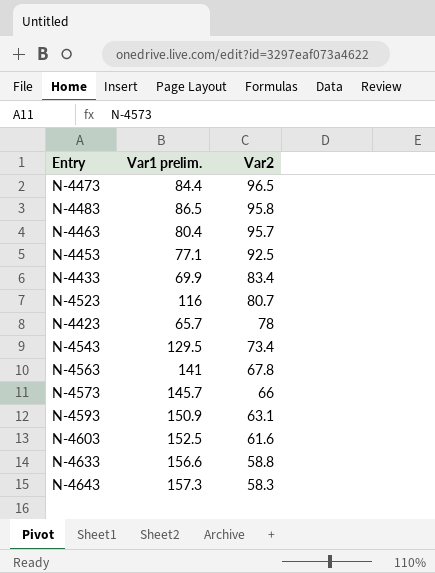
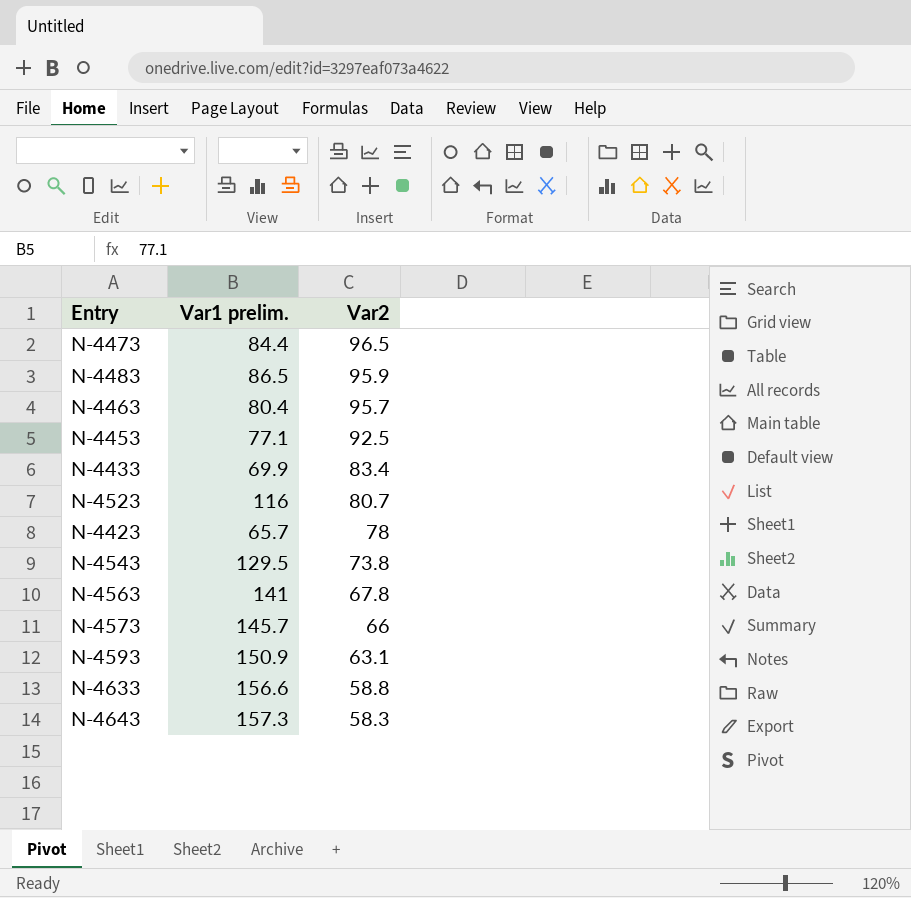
row N-4603: 152.5 | 61.6 -> none
N-4483 | Var2: 95.8 -> 95.9
N-4543 | Var2: 73.4 -> 73.8

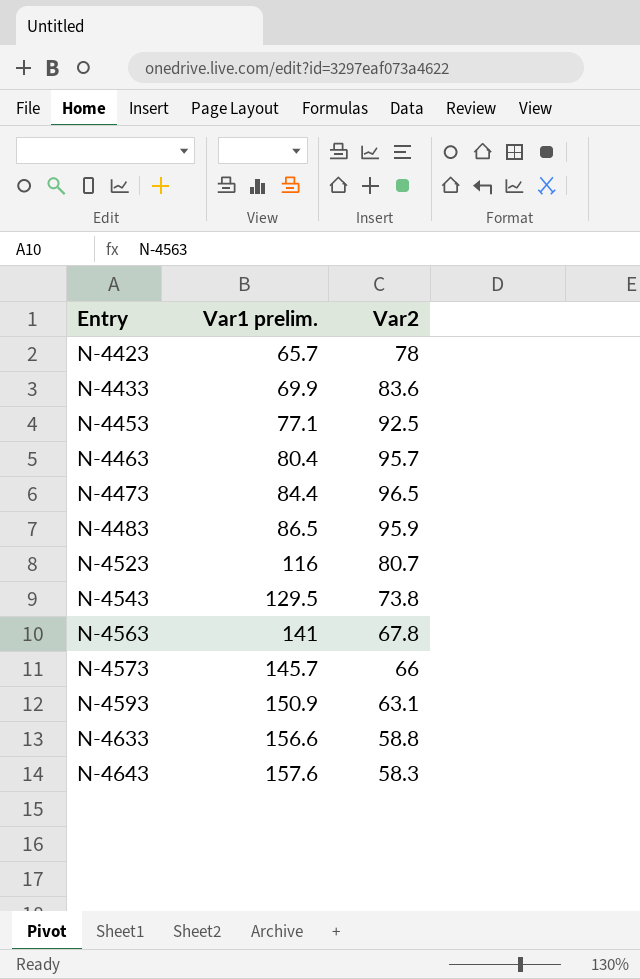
row order: Var2 descending -> Entry ascending
N-4433 | Var2: 83.4 -> 83.6
N-4643 | Var1 prelim.: 157.3 -> 157.6

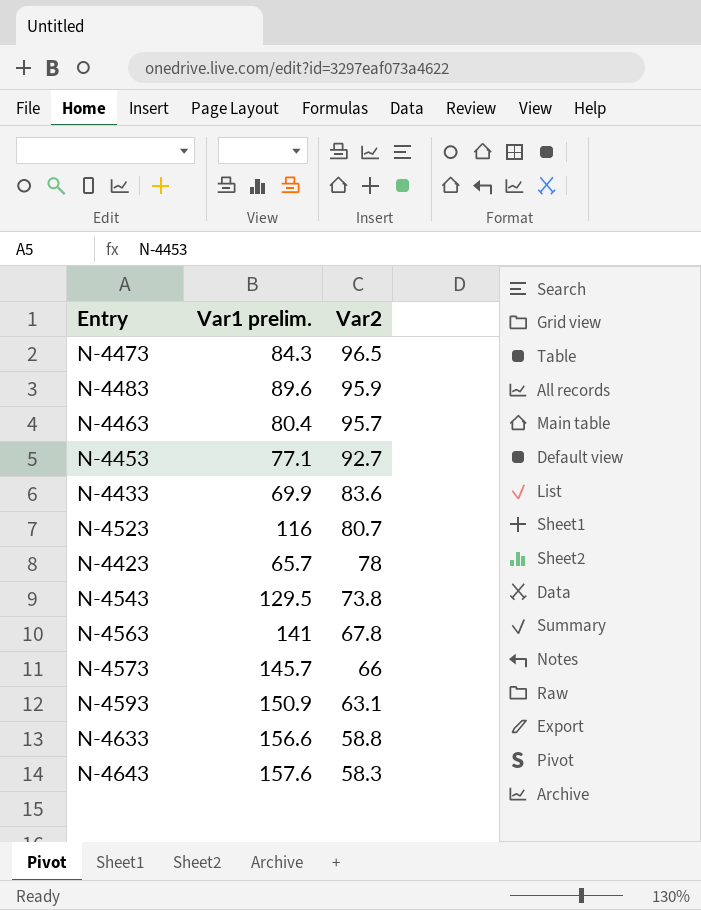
row order: Entry ascending -> Var2 descending
N-4473 | Var1 prelim.: 84.4 -> 84.3
N-4483 | Var1 prelim.: 86.5 -> 89.6
N-4453 | Var2: 92.5 -> 92.7

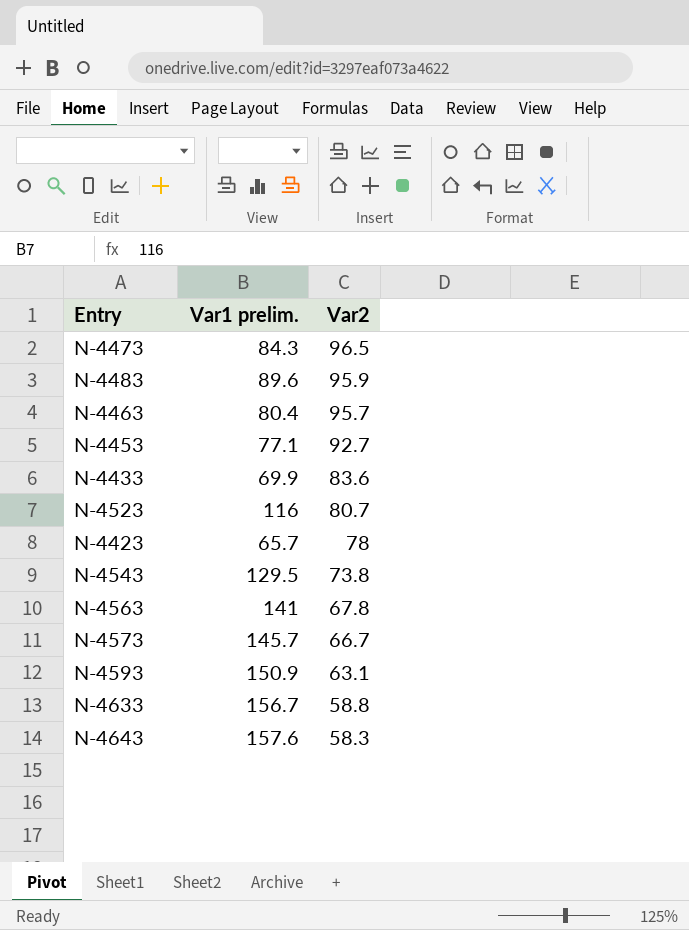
N-4573 | Var2: 66 -> 66.7
N-4633 | Var1 prelim.: 156.6 -> 156.7

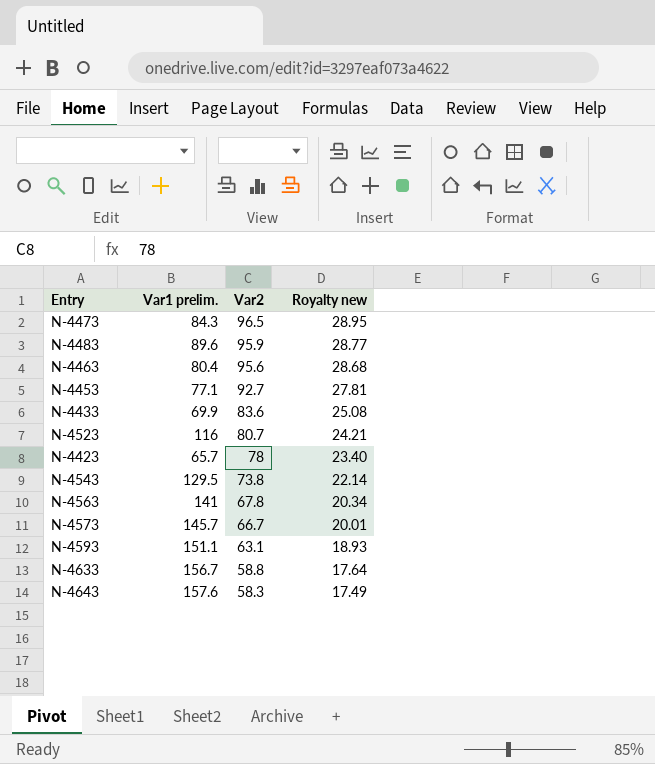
column Royalty new | formula: none -> [Var2] * 0.3
N-4463 | Var2: 95.7 -> 95.6
N-4593 | Var1 prelim.: 150.9 -> 151.1

